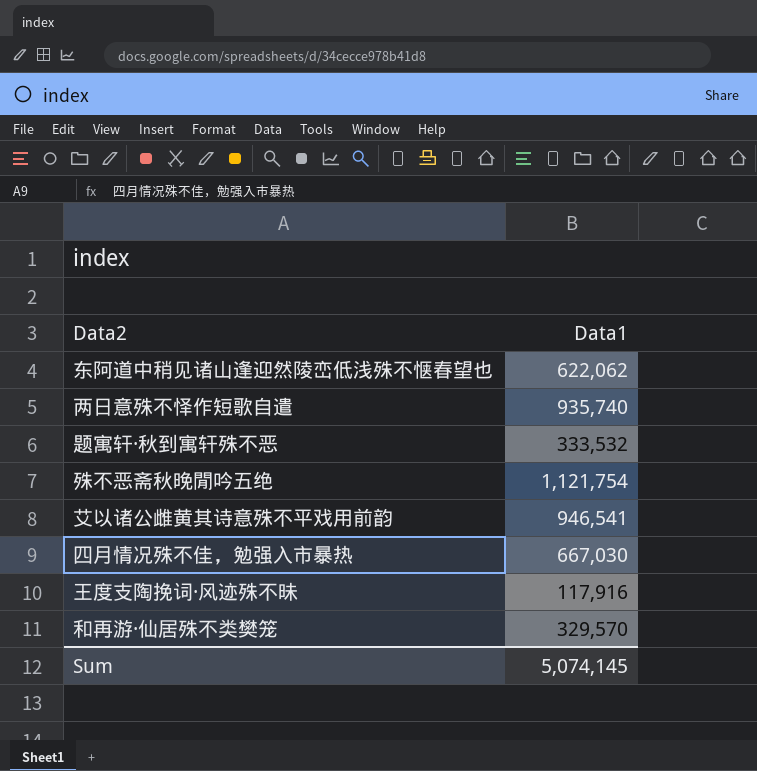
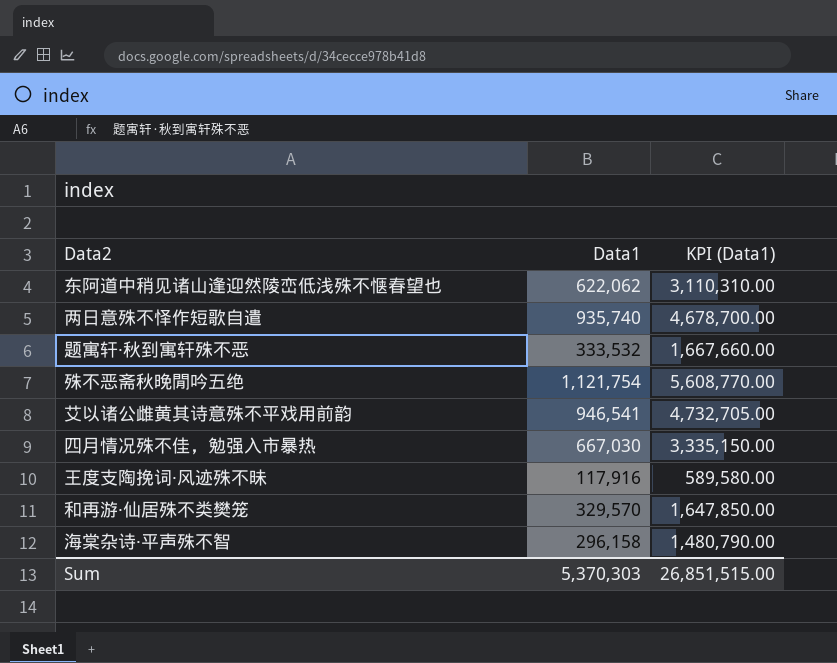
column KPI (Data1) | formula: none -> [Data1] * 5
row 海棠杂诗·平声殊不智: none -> 296,158 | 1,480,790.00
Sum | Data1: 5,074,145 -> 5,370,303

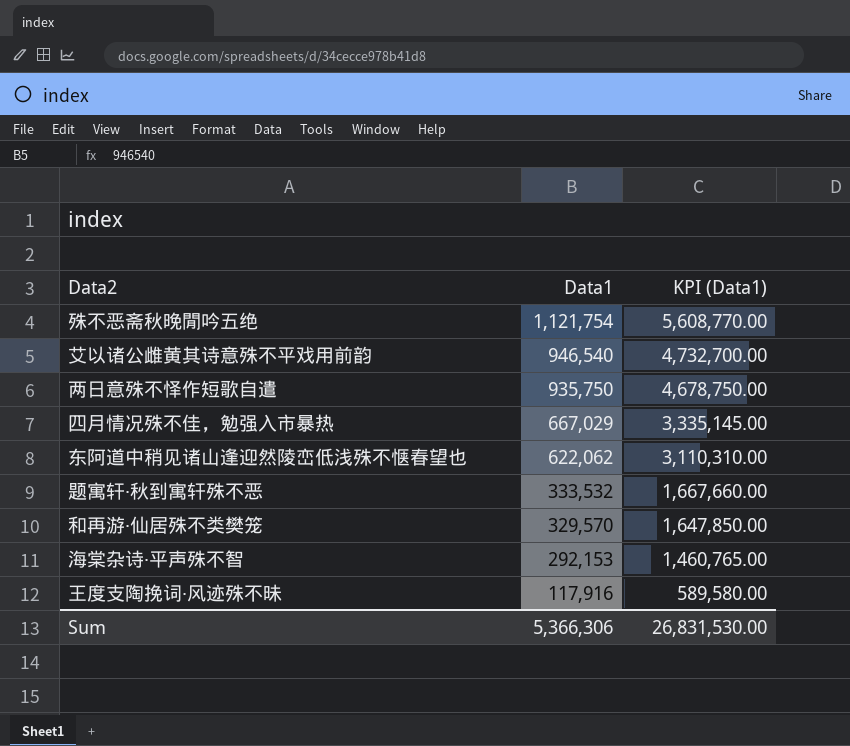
row order: none -> Data1 descending
艾以诸公雌黄其诗意殊不平戏用前韵 | Data1: 946,541 -> 946,540
艾以诸公雌黄其诗意殊不平戏用前韵 | KPI (Data1): 4,732,705.00 -> 4,732,700.00
两日意殊不怿作短歌自遣 | Data1: 935,740 -> 935,750
两日意殊不怿作短歌自遣 | KPI (Data1): 4,678,700.00 -> 4,678,750.00
四月情况殊不佳，勉强入市暴热 | Data1: 667,030 -> 667,029
四月情况殊不佳，勉强入市暴热 | KPI (Data1): 3,335,150.00 -> 3,335,145.00
海棠杂诗·平声殊不智 | Data1: 296,158 -> 292,153
海棠杂诗·平声殊不智 | KPI (Data1): 1,480,790.00 -> 1,460,765.00
Sum | Data1: 5,370,303 -> 5,366,306
Sum | KPI (Data1): 26,851,515.00 -> 26,831,530.00

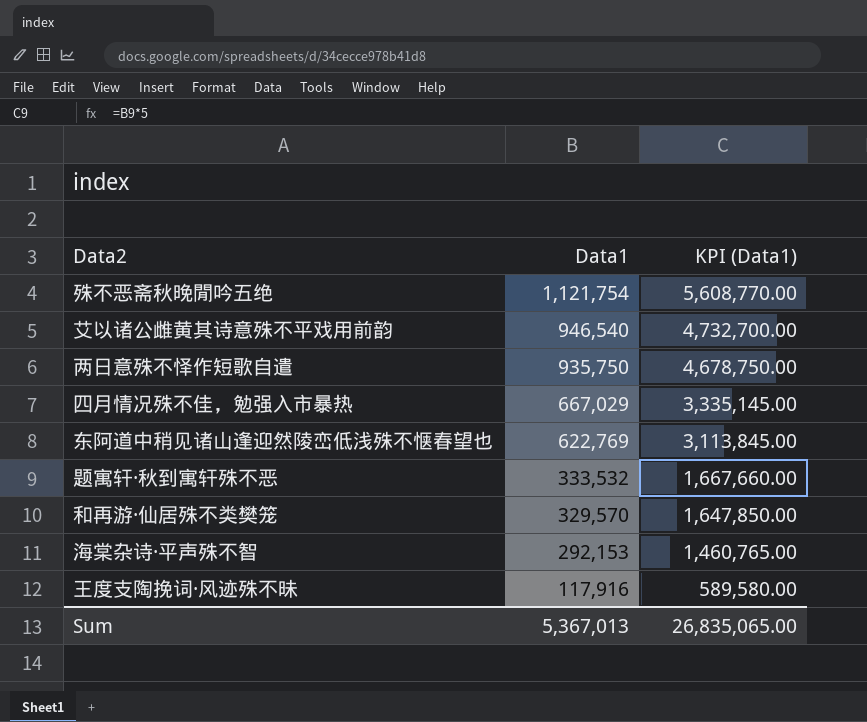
东阿道中稍见诸山逢迎然陵峦低浅殊不惬春望也 | Data1: 622,062 -> 622,769
东阿道中稍见诸山逢迎然陵峦低浅殊不惬春望也 | KPI (Data1): 3,110,310.00 -> 3,113,845.00
Sum | Data1: 5,366,306 -> 5,367,013
Sum | KPI (Data1): 26,831,530.00 -> 26,835,065.00

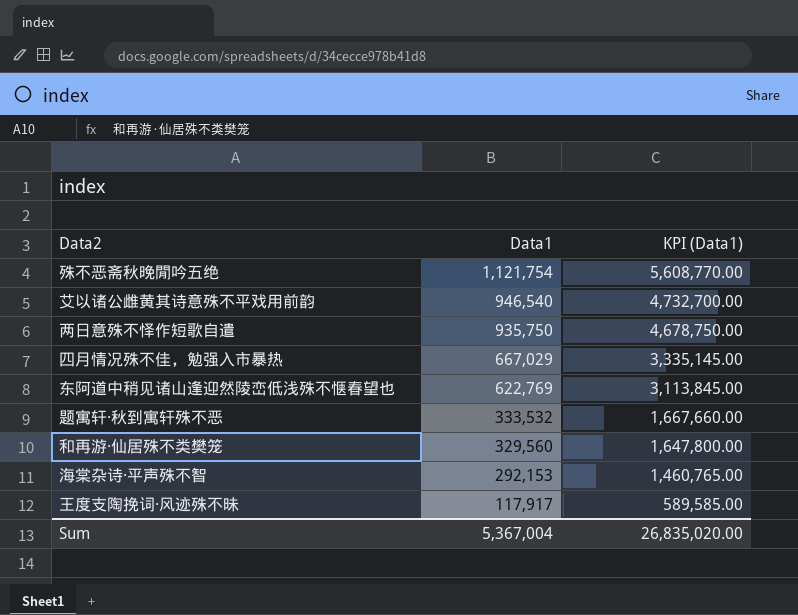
和再游·仙居殊不类樊笼 | Data1: 329,570 -> 329,560
和再游·仙居殊不类樊笼 | KPI (Data1): 1,647,850.00 -> 1,647,800.00
王度支陶挽词·风迹殊不昧 | Data1: 117,916 -> 117,917
王度支陶挽词·风迹殊不昧 | KPI (Data1): 589,580.00 -> 589,585.00
Sum | Data1: 5,367,013 -> 5,367,004
Sum | KPI (Data1): 26,835,065.00 -> 26,835,020.00

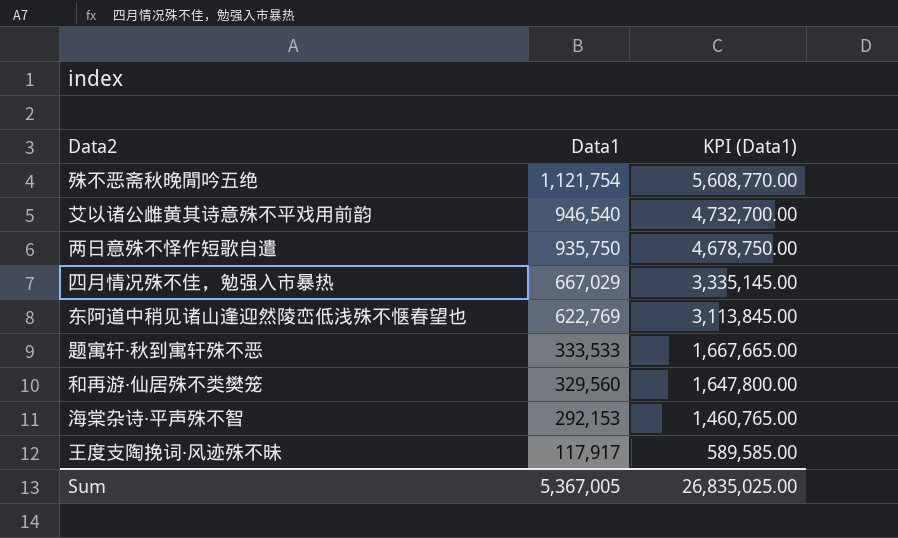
题寓轩·秋到寓轩殊不恶 | Data1: 333,532 -> 333,533
题寓轩·秋到寓轩殊不恶 | KPI (Data1): 1,667,660.00 -> 1,667,665.00
Sum | Data1: 5,367,004 -> 5,367,005
Sum | KPI (Data1): 26,835,020.00 -> 26,835,025.00

